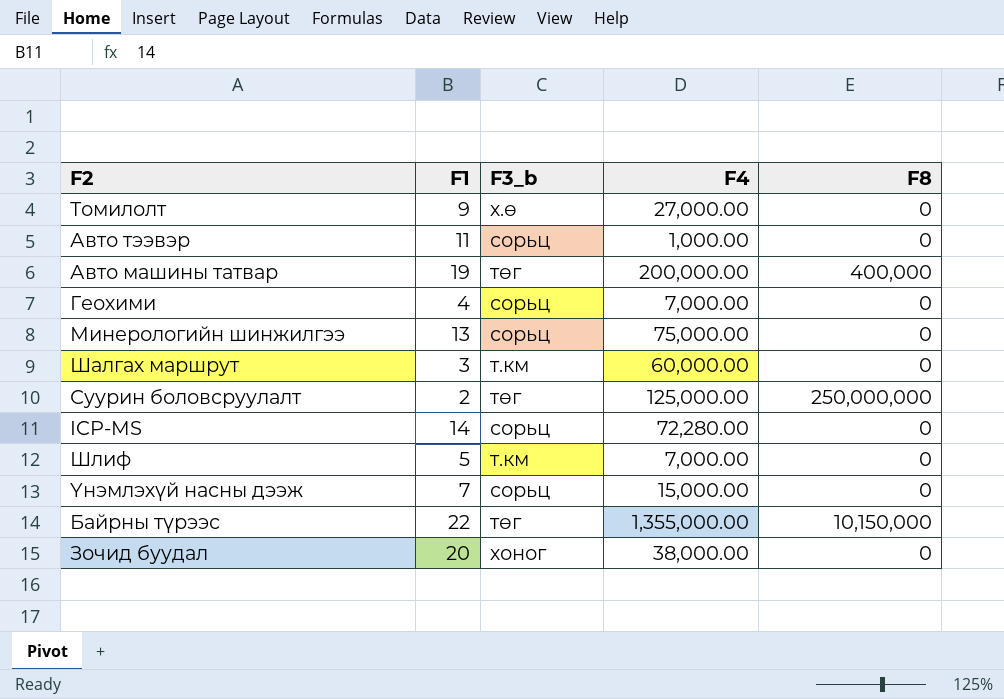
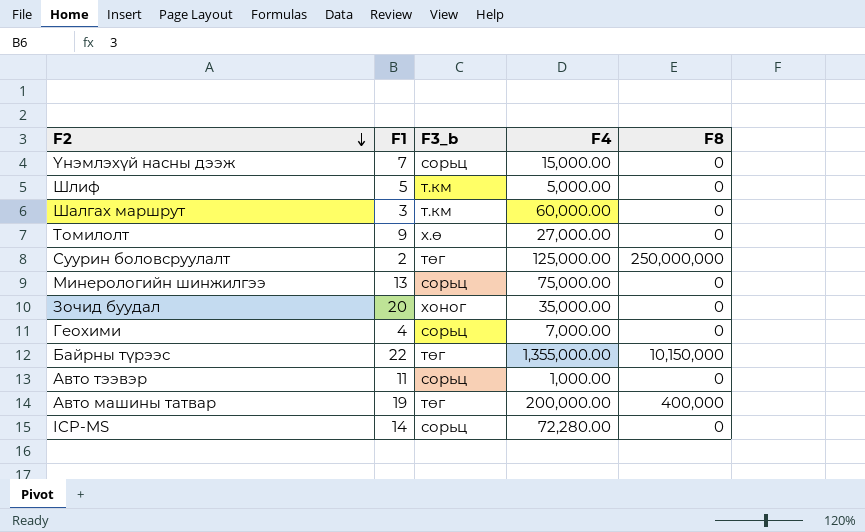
row order: none -> F2 descending
Шлиф | F4: 7,000.00 -> 5,000.00
Зочид буудал | F4: 38,000.00 -> 35,000.00

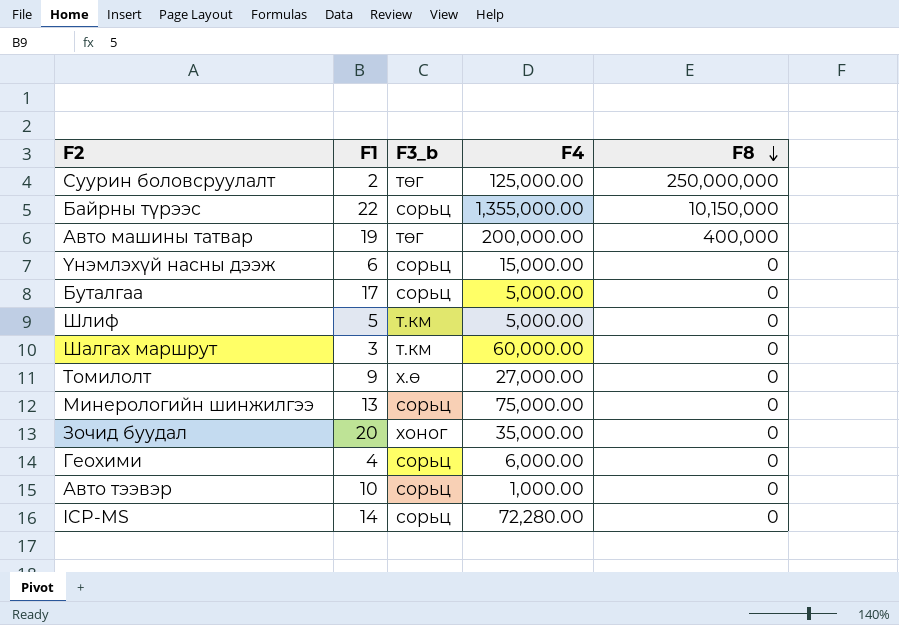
row order: F2 descending -> F8 descending
Байрны түрээс | F3_b: төг -> сорьц
Үнэмлэхүй насны дээж | F1: 7 -> 6
row Буталгаа: none -> 17 | сорьц | 5,000.00 | 0
Геохими | F4: 7,000.00 -> 6,000.00
Авто тээвэр | F1: 11 -> 10

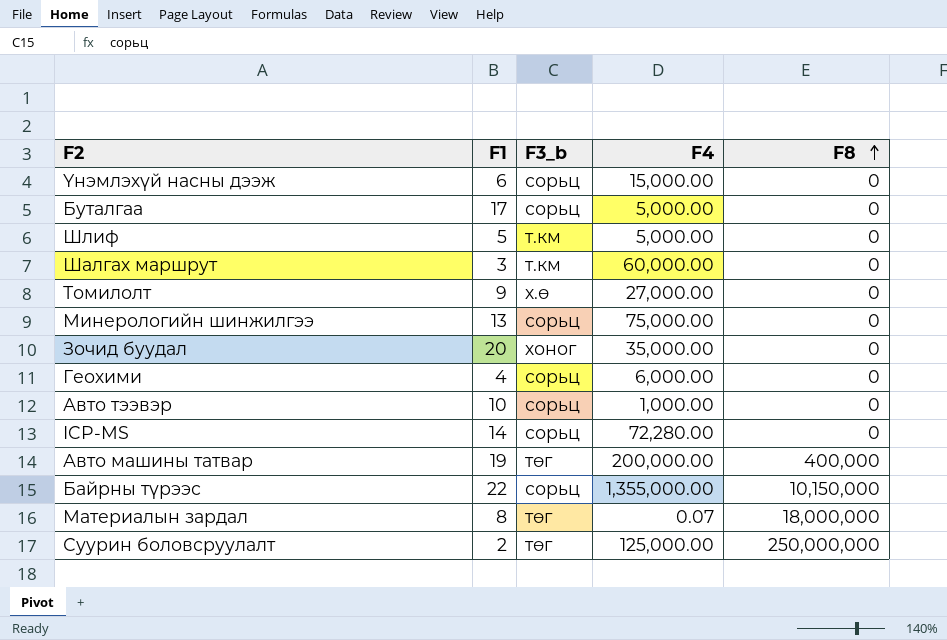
row order: F8 descending -> F8 ascending
row Материалын зардал: none -> 8 | төг | 0.07 | 18,000,000

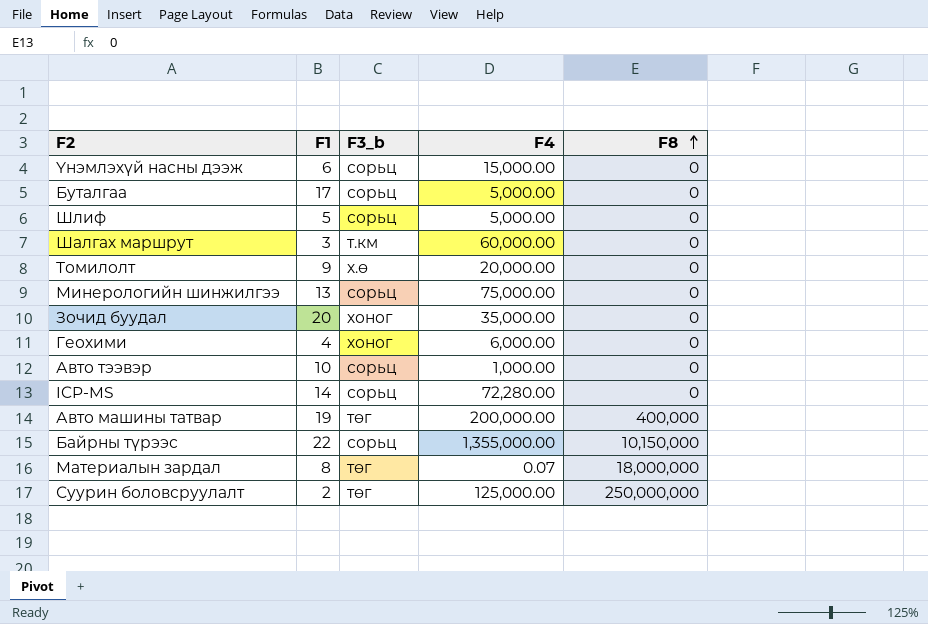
Шлиф | F3_b: т.км -> сорьц
Томилолт | F4: 27,000.00 -> 20,000.00
Геохими | F3_b: сорьц -> хоног

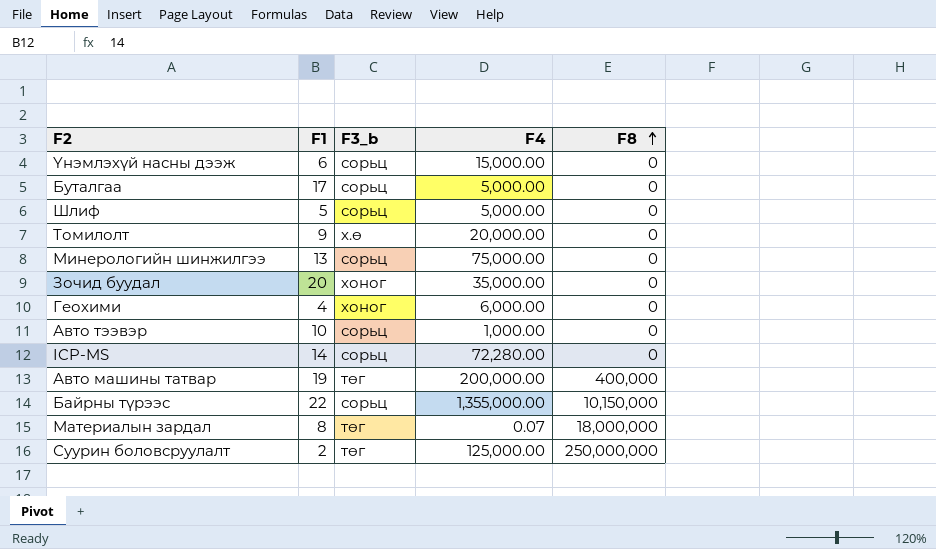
row Шалгах маршрут: 3 | т.км | 60,000.00 | 0 -> none

